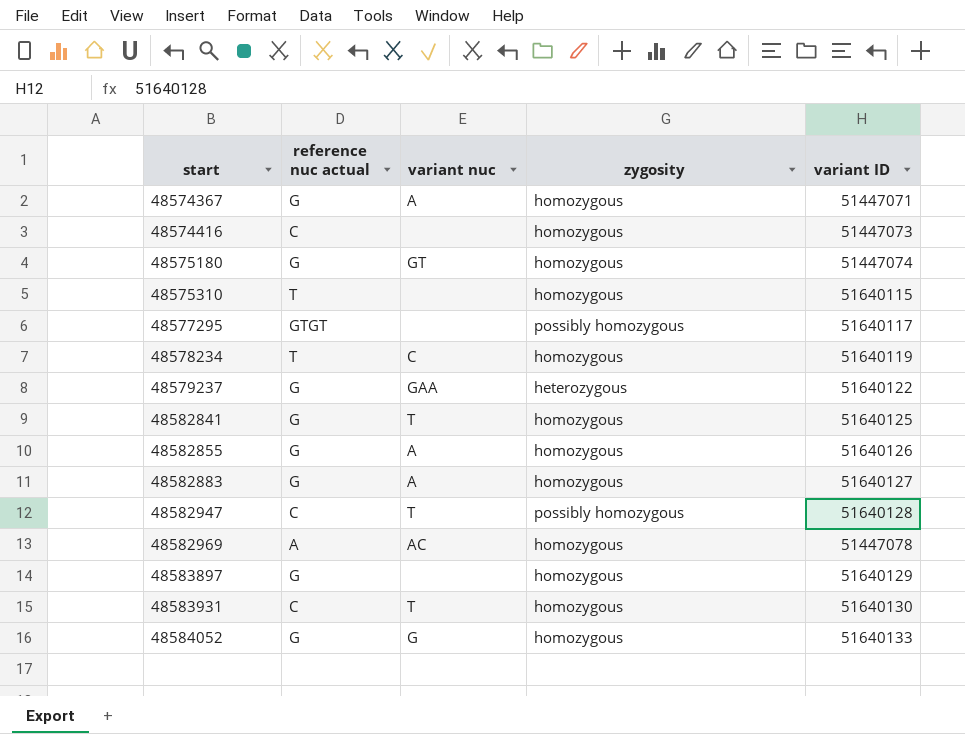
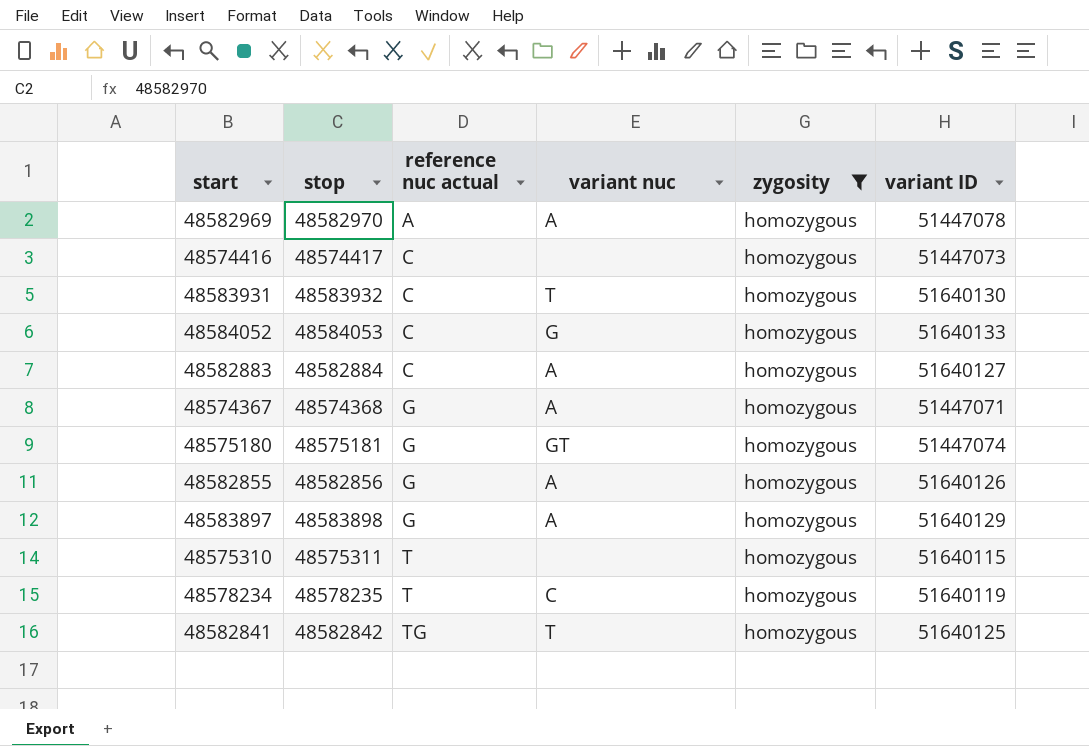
filter: none -> zygosity = homozygous
row order: start ascending -> reference nuc actual ascending
column stop | position: none -> 2
48582969 | variant nuc: AC -> A
48584052 | reference nuc actual: G -> C
48582883 | reference nuc actual: G -> C
48583897 | variant nuc: none -> A
48582841 | reference nuc actual: G -> TG

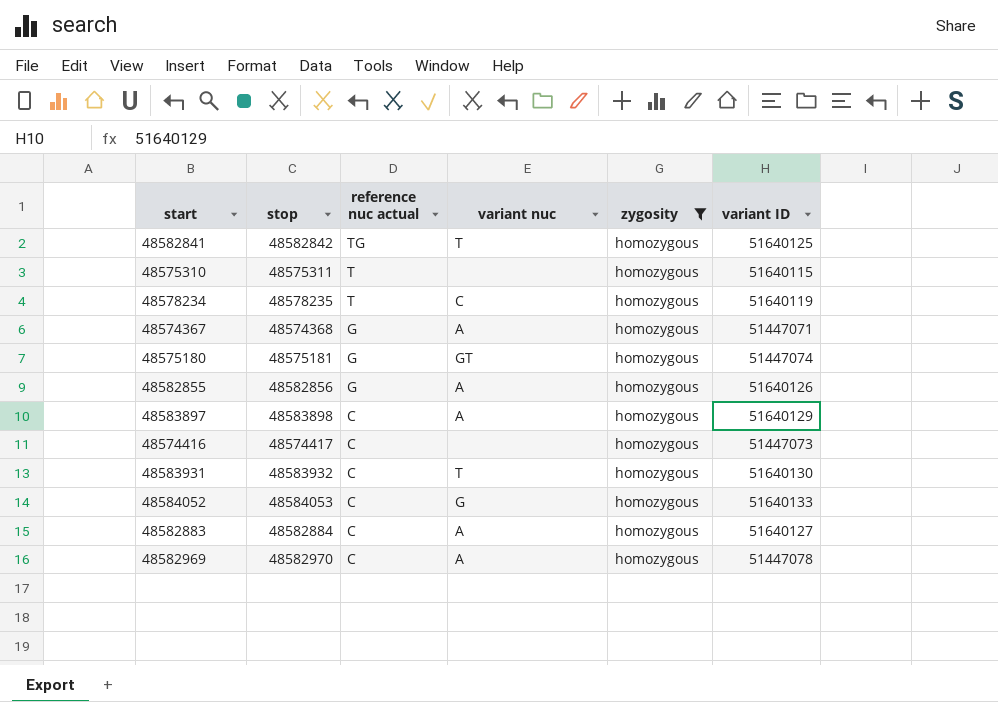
row order: reference nuc actual ascending -> reference nuc actual descending
48583897 | reference nuc actual: G -> C
48582969 | reference nuc actual: A -> C

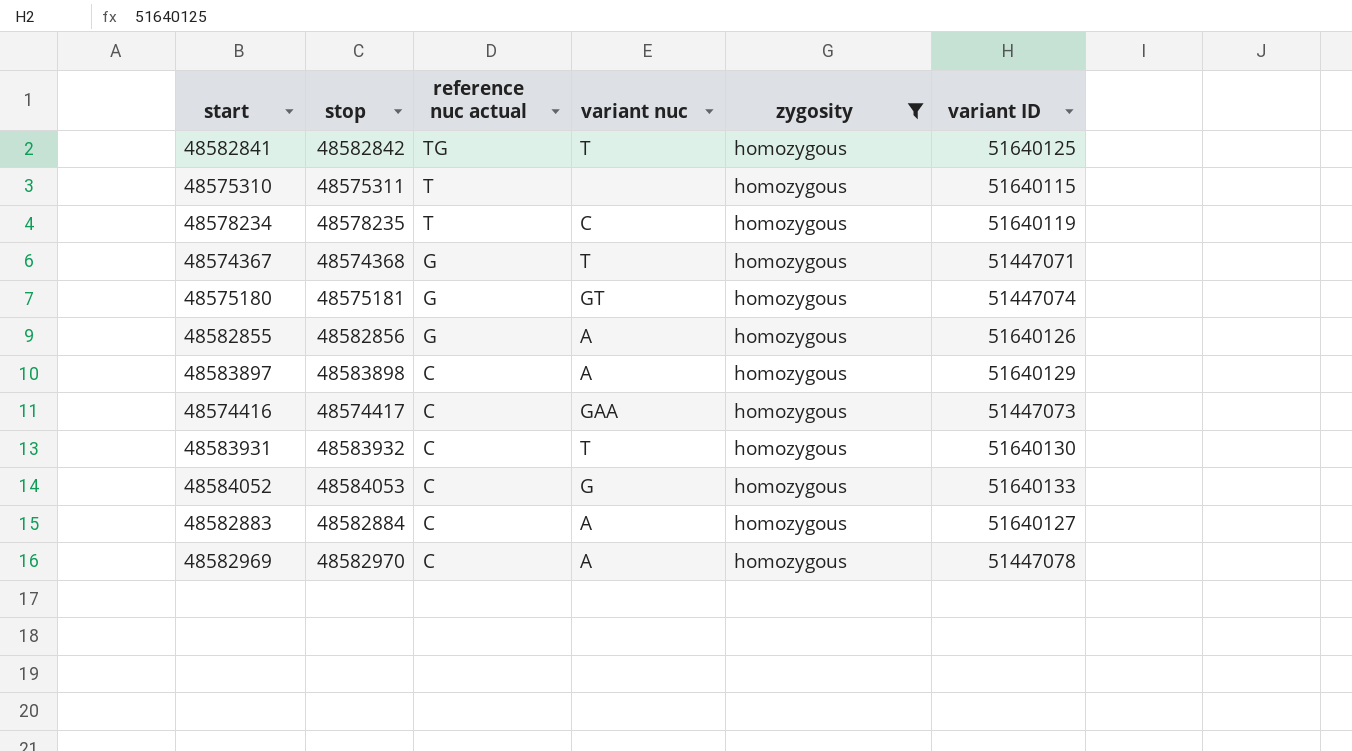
48574367 | variant nuc: A -> T
48574416 | variant nuc: none -> GAA

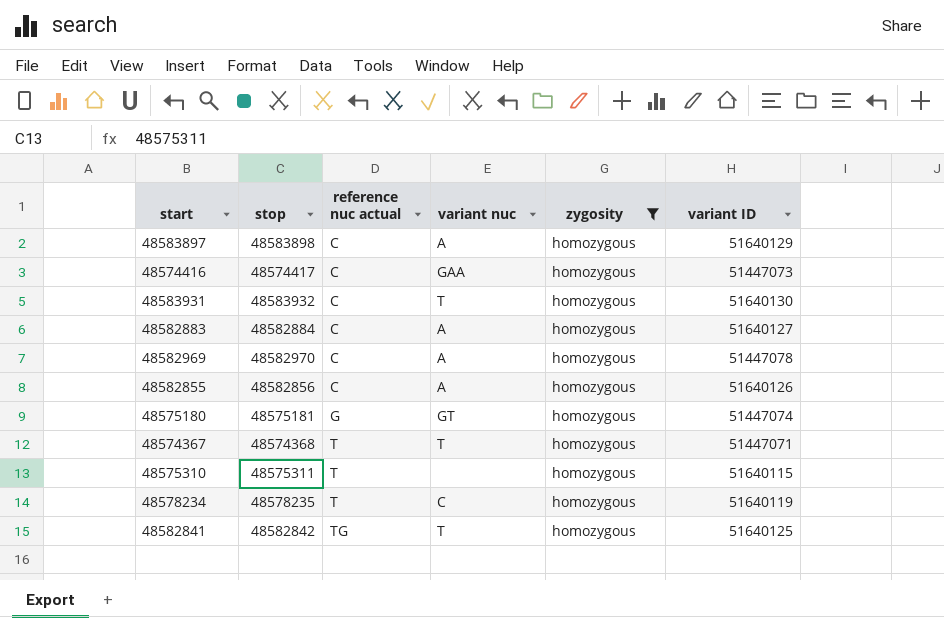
row order: reference nuc actual descending -> reference nuc actual ascending
row 48584052: 48584053 | C | G | homozygous | 51640133 -> none
48582855 | reference nuc actual: G -> C
48574367 | reference nuc actual: G -> T

